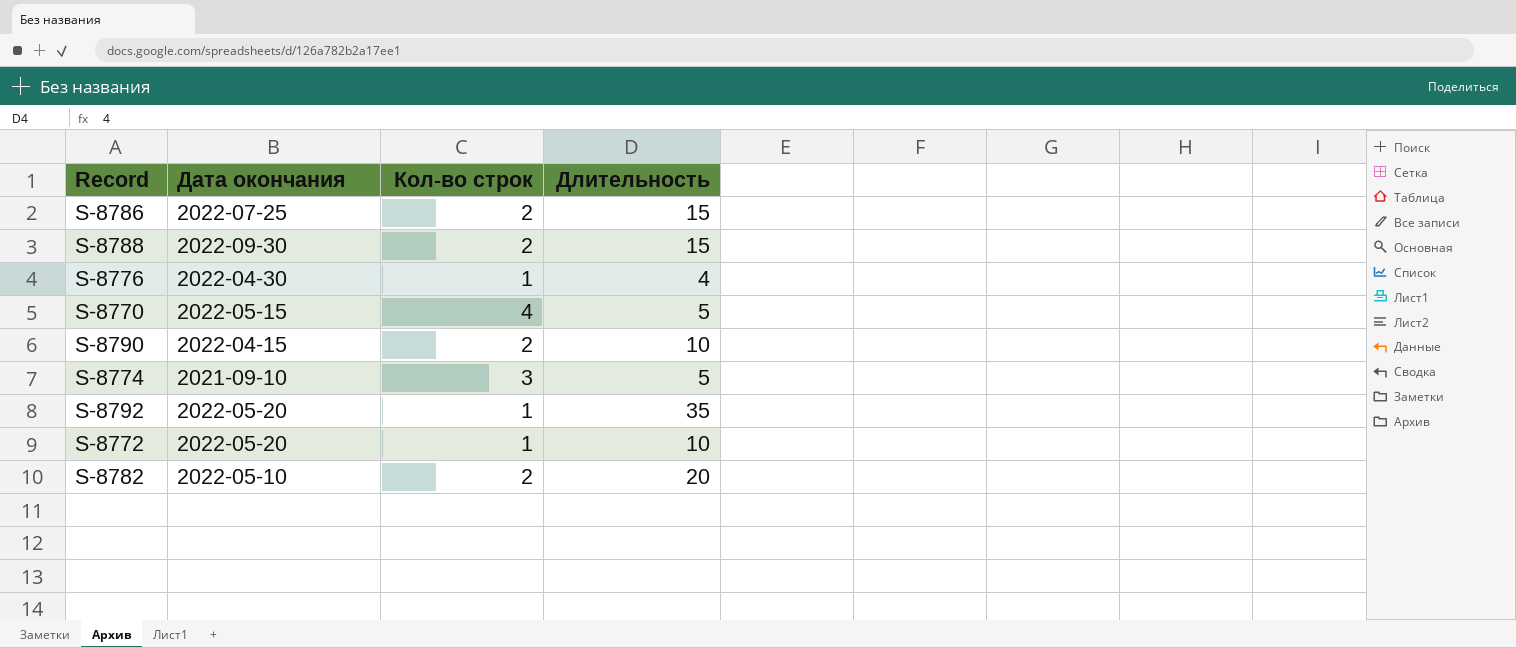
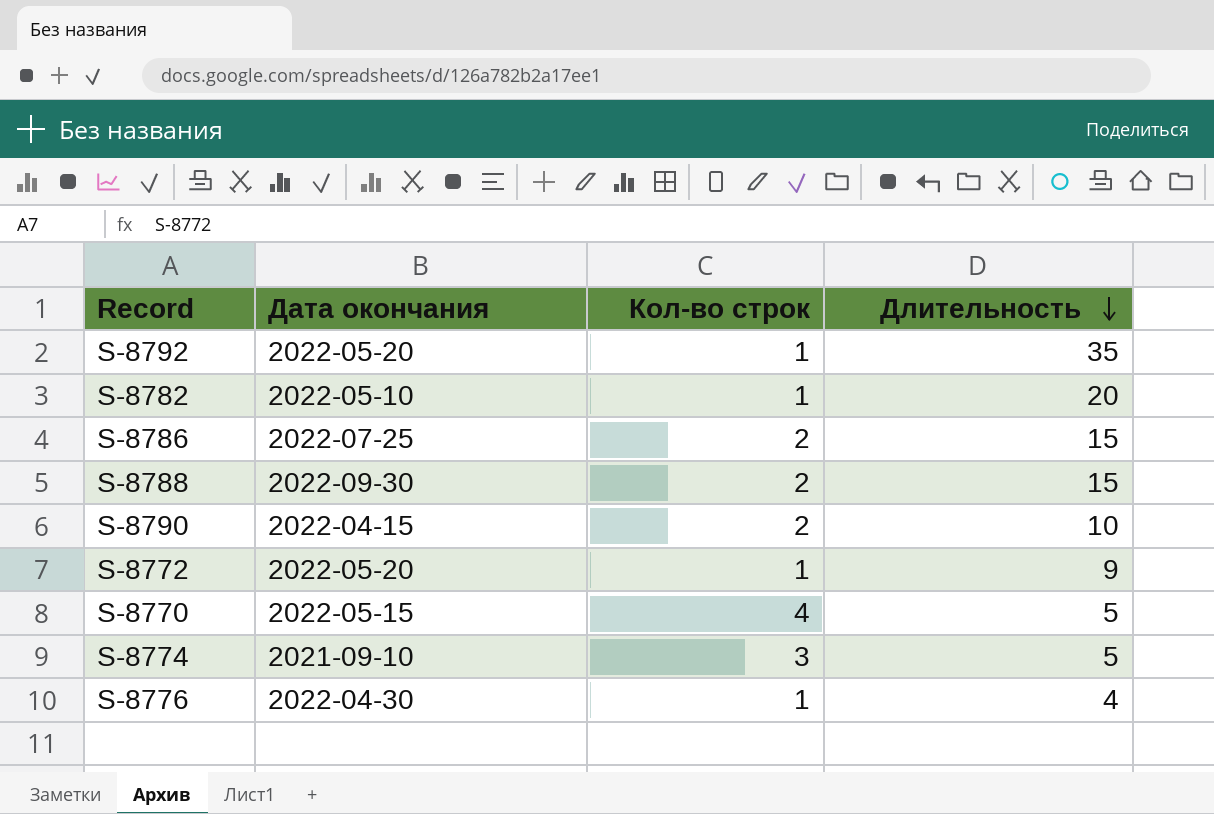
row order: none -> Длительность descending
S-8782 | Кол-во строк: 2 -> 1
S-8772 | Длительность: 10 -> 9

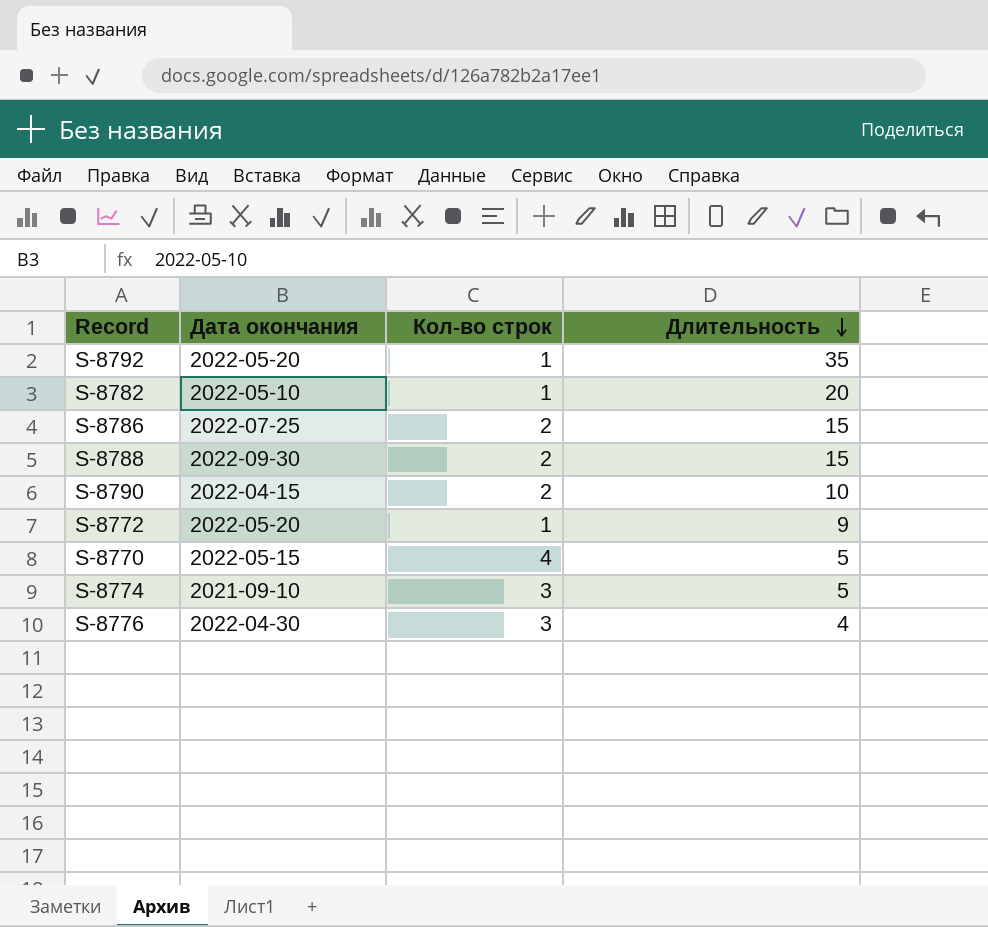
S-8776 | Кол-во строк: 1 -> 3

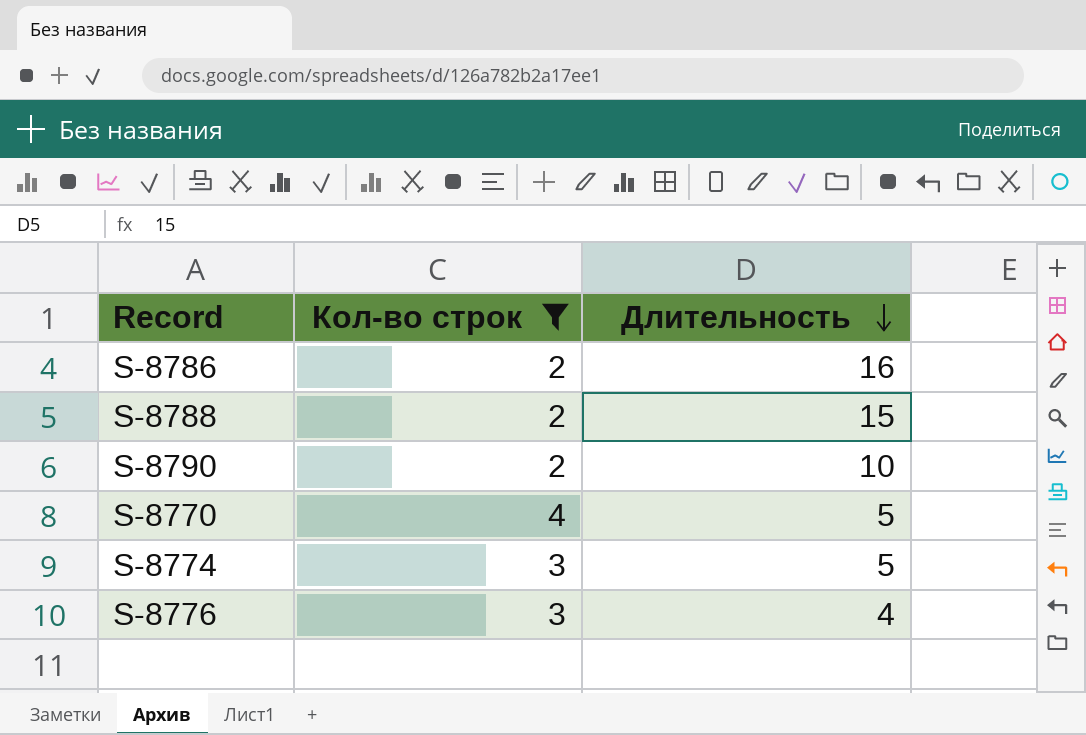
filter: none -> Кол-во строк != 1
column Дата окончания | position: 2 -> none
S-8786 | Длительность: 15 -> 16

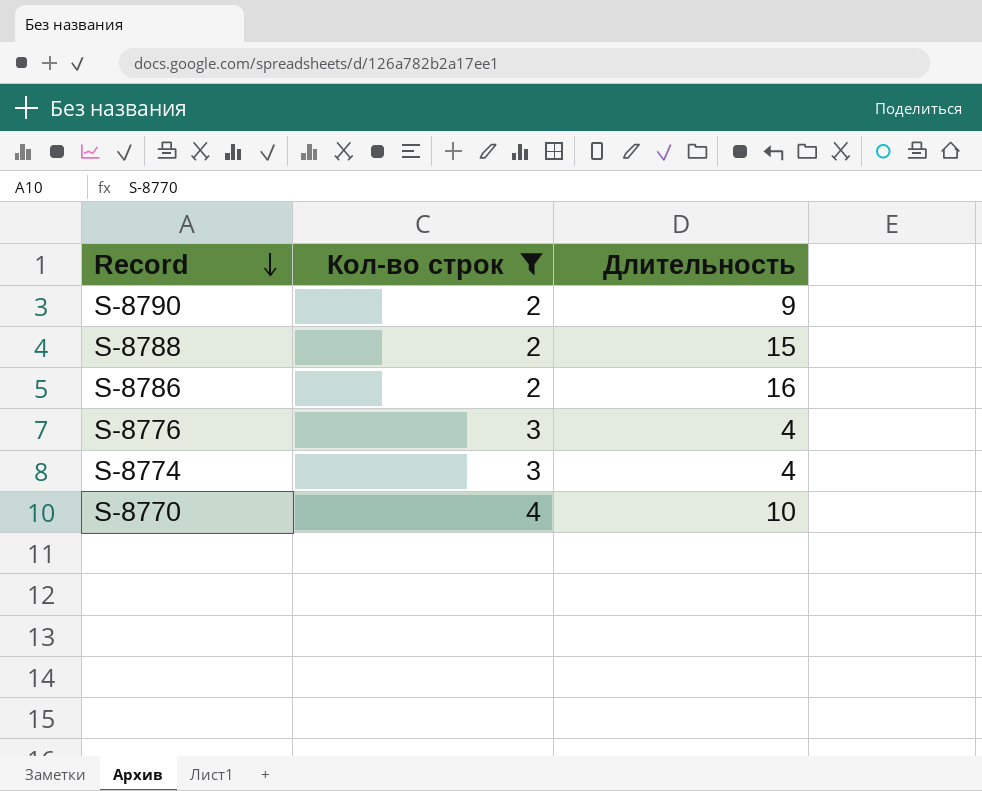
row order: Длительность descending -> Record descending
S-8790 | Длительность: 10 -> 9
S-8774 | Длительность: 5 -> 4
S-8770 | Длительность: 5 -> 10

